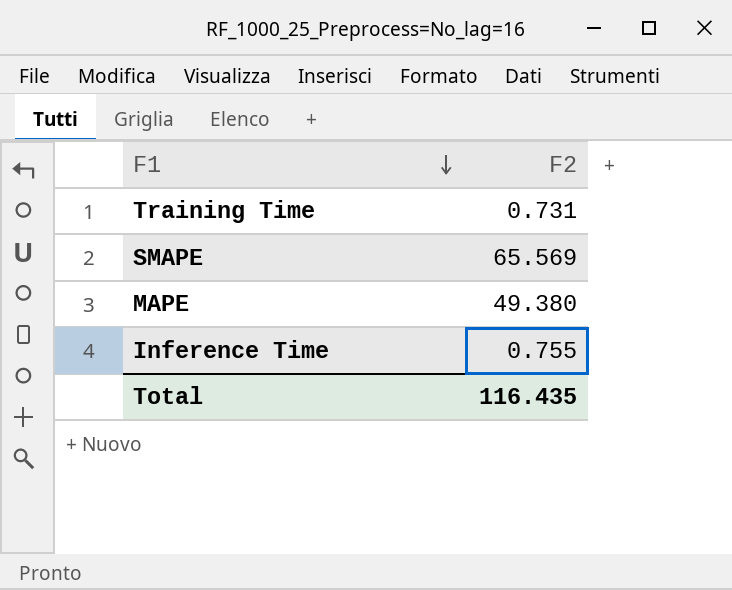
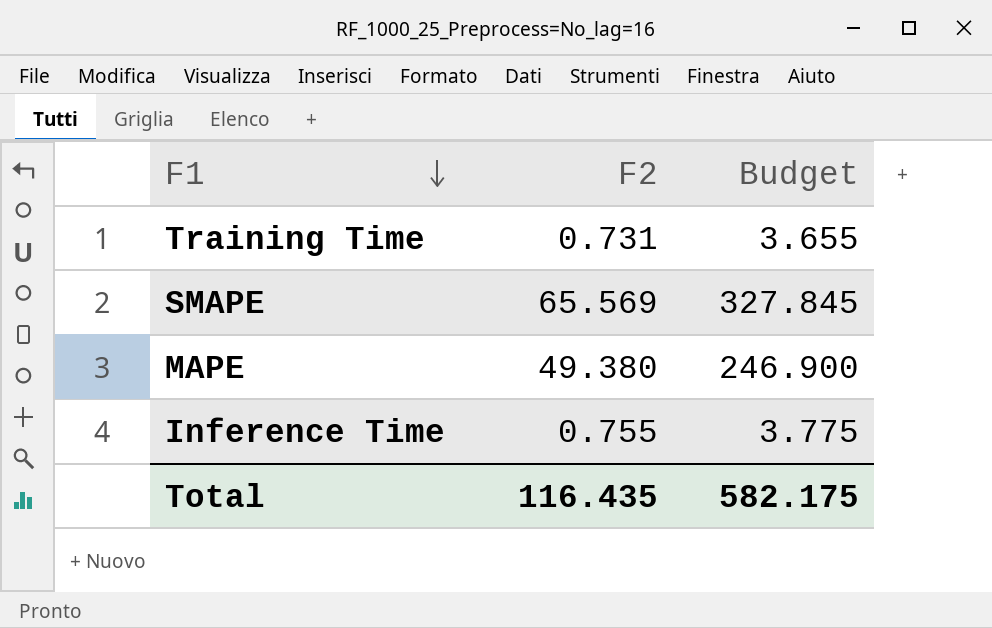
column Budget | formula: none -> [F2] * 5

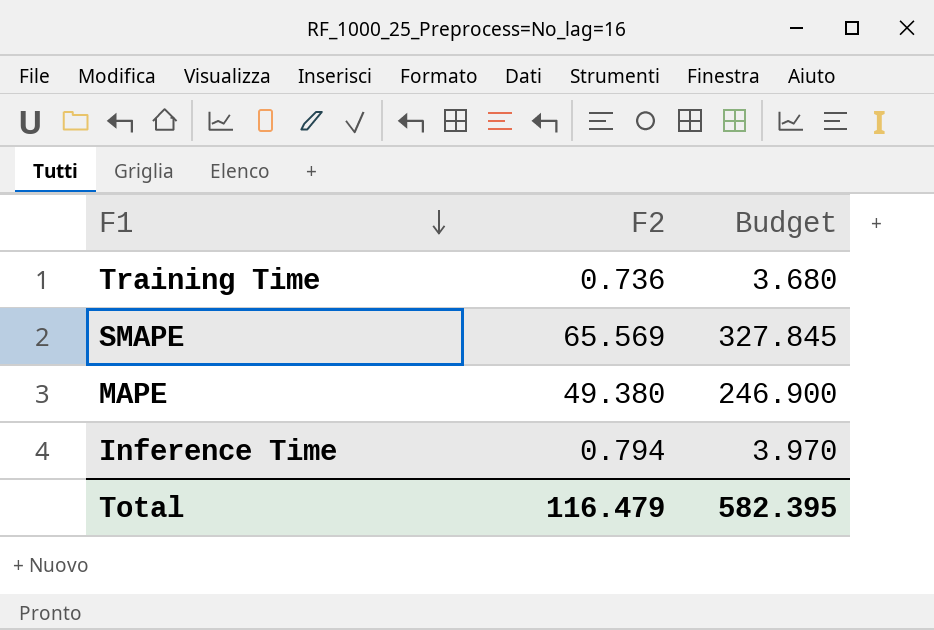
Training Time | F2: 0.731 -> 0.736
Training Time | Budget: 3.655 -> 3.680
Inference Time | F2: 0.755 -> 0.794
Inference Time | Budget: 3.775 -> 3.970
Total | F2: 116.435 -> 116.479
Total | Budget: 582.175 -> 582.395

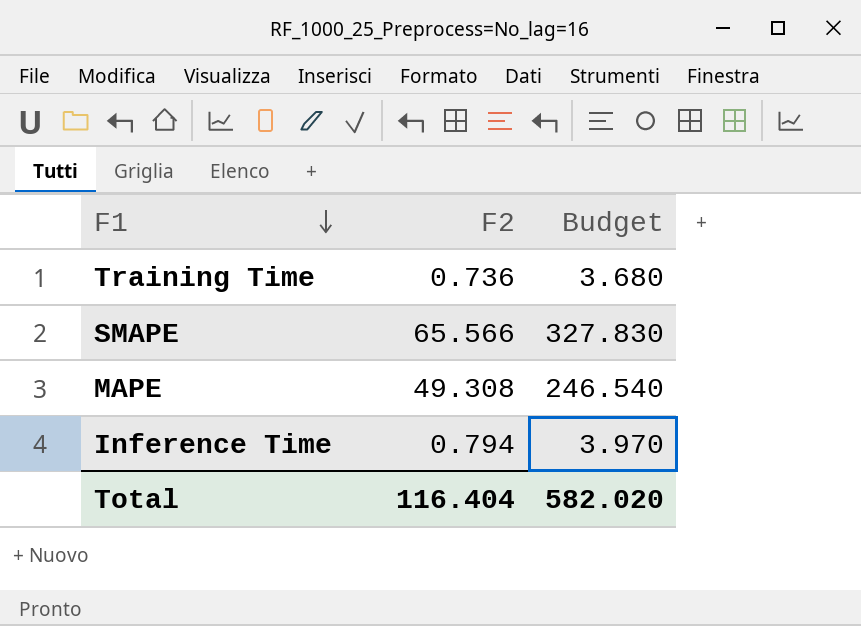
SMAPE | F2: 65.569 -> 65.566
SMAPE | Budget: 327.845 -> 327.830
MAPE | F2: 49.380 -> 49.308
MAPE | Budget: 246.900 -> 246.540
Total | F2: 116.479 -> 116.404
Total | Budget: 582.395 -> 582.020

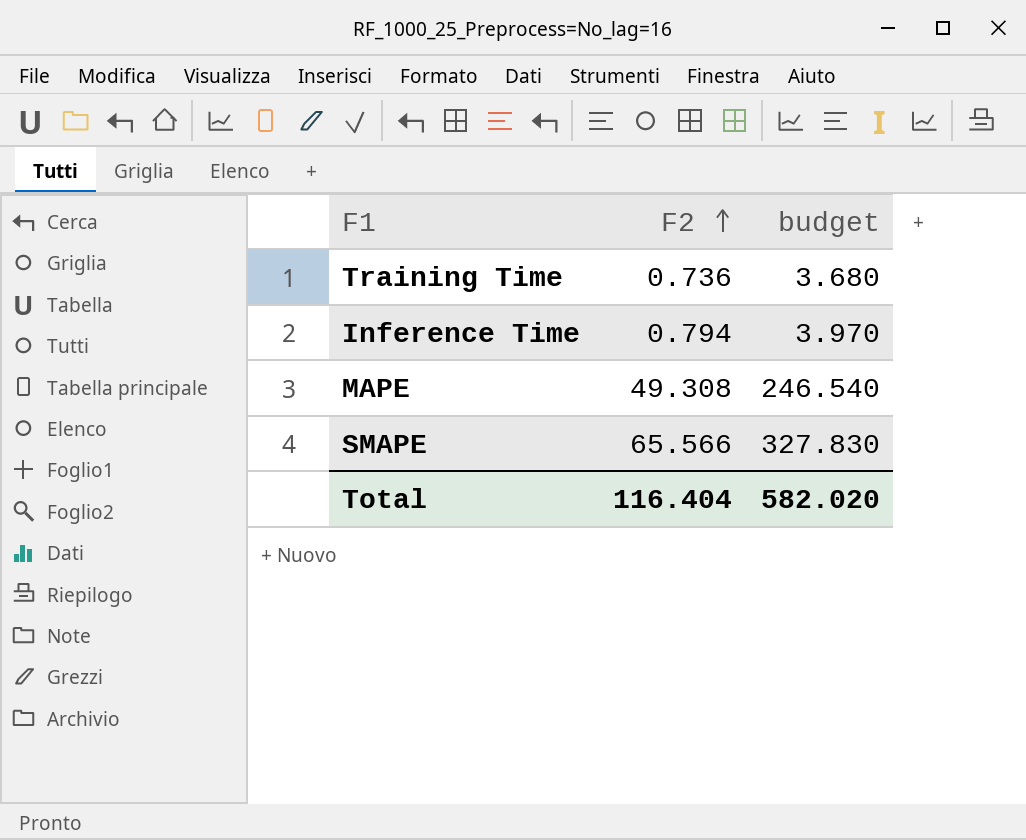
row order: F1 descending -> F2 ascending
column name: Budget -> budget

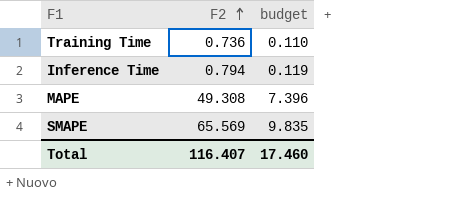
column budget | formula: [F2] * 5 -> [F2] * 0.15
SMAPE | F2: 65.566 -> 65.569
Total | F2: 116.404 -> 116.407
Total | budget: 582.020 -> 17.460

